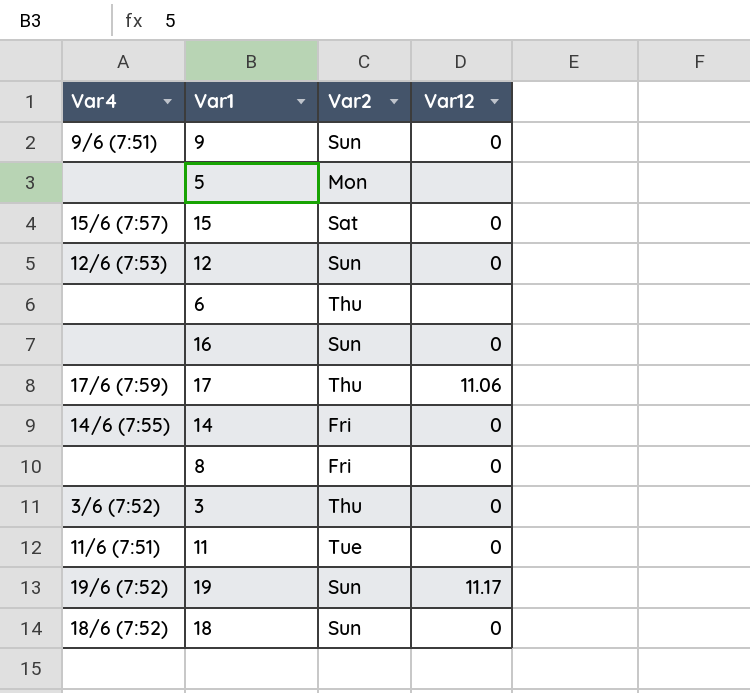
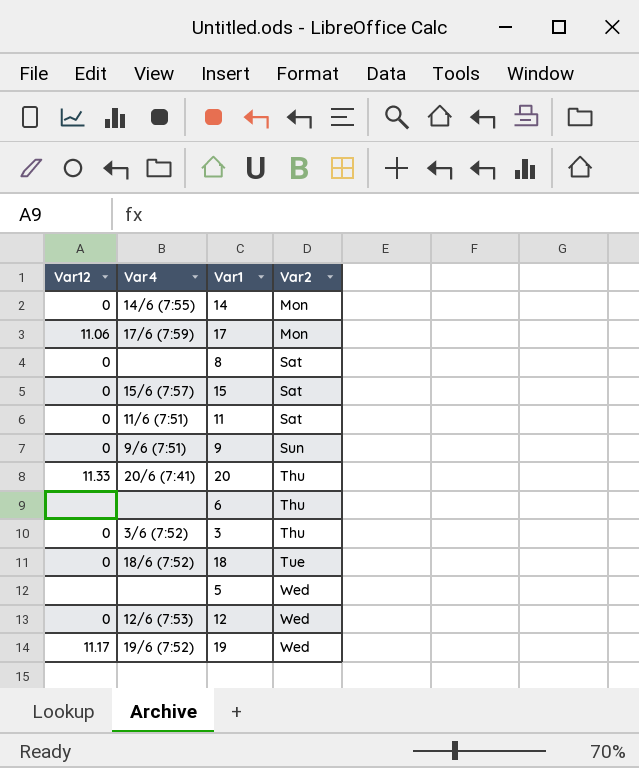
row order: none -> Var2 ascending
column Var12 | position: 4 -> 1
row 16: none | Sun | 0 -> none
14 | Var2: Fri -> Mon
17 | Var2: Thu -> Mon
8 | Var2: Fri -> Sat
11 | Var2: Tue -> Sat
row 20: none -> 11.33 | 20/6 (7:41) | Thu
18 | Var2: Sun -> Tue
5 | Var2: Mon -> Wed
12 | Var2: Sun -> Wed
19 | Var2: Sun -> Wed

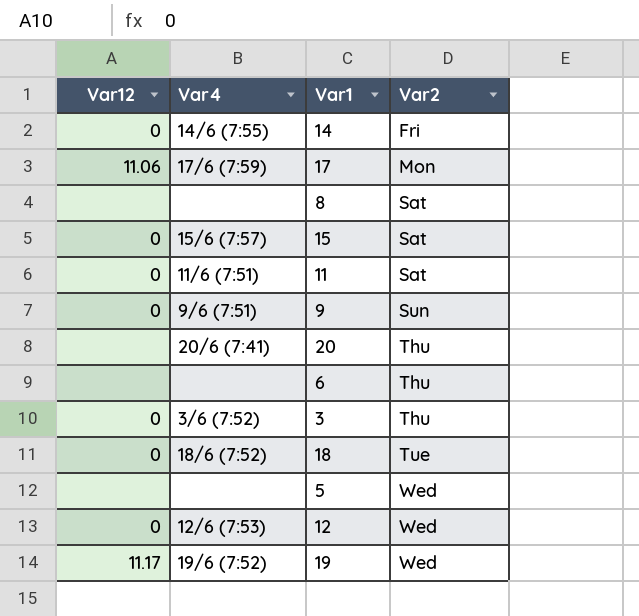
14 | Var2: Mon -> Fri
8 | Var12: 0 -> none
20 | Var12: 11.33 -> none

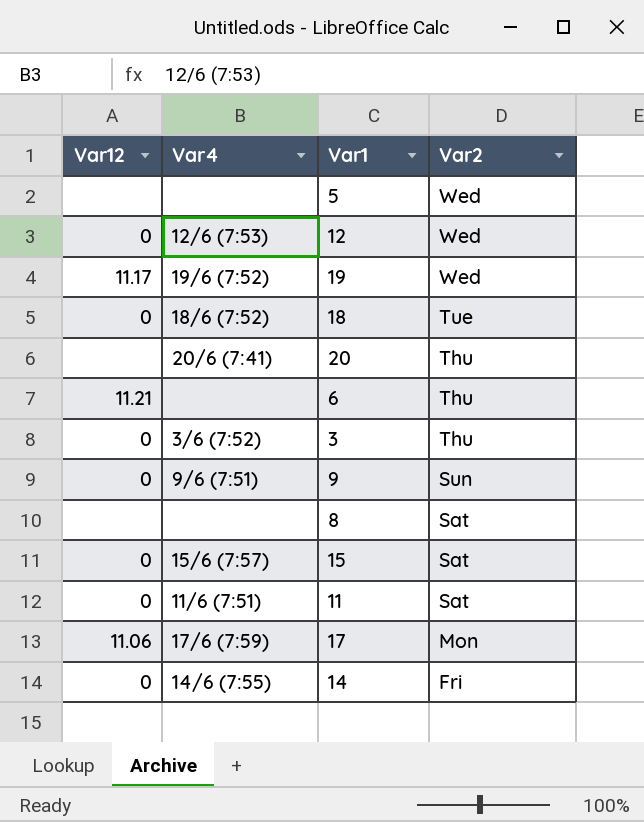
row order: Var2 ascending -> Var2 descending
6 | Var12: none -> 11.21

